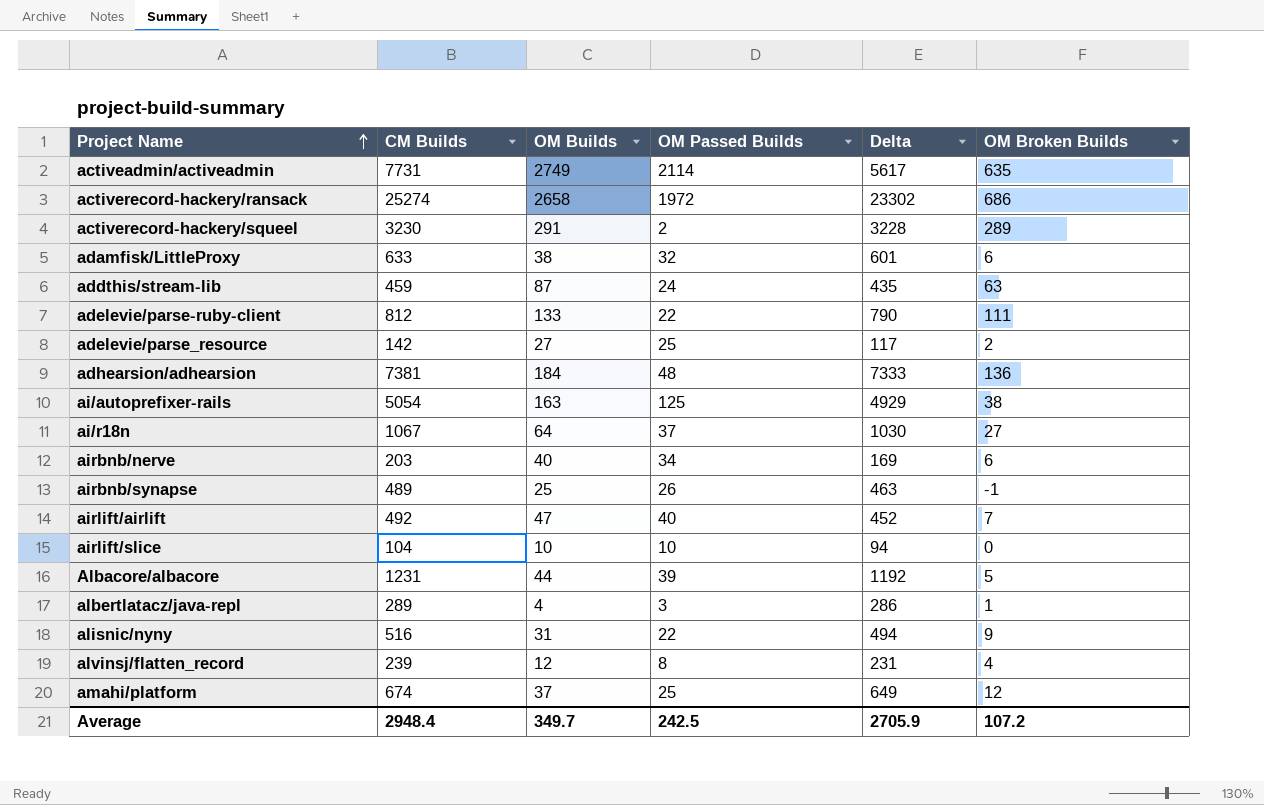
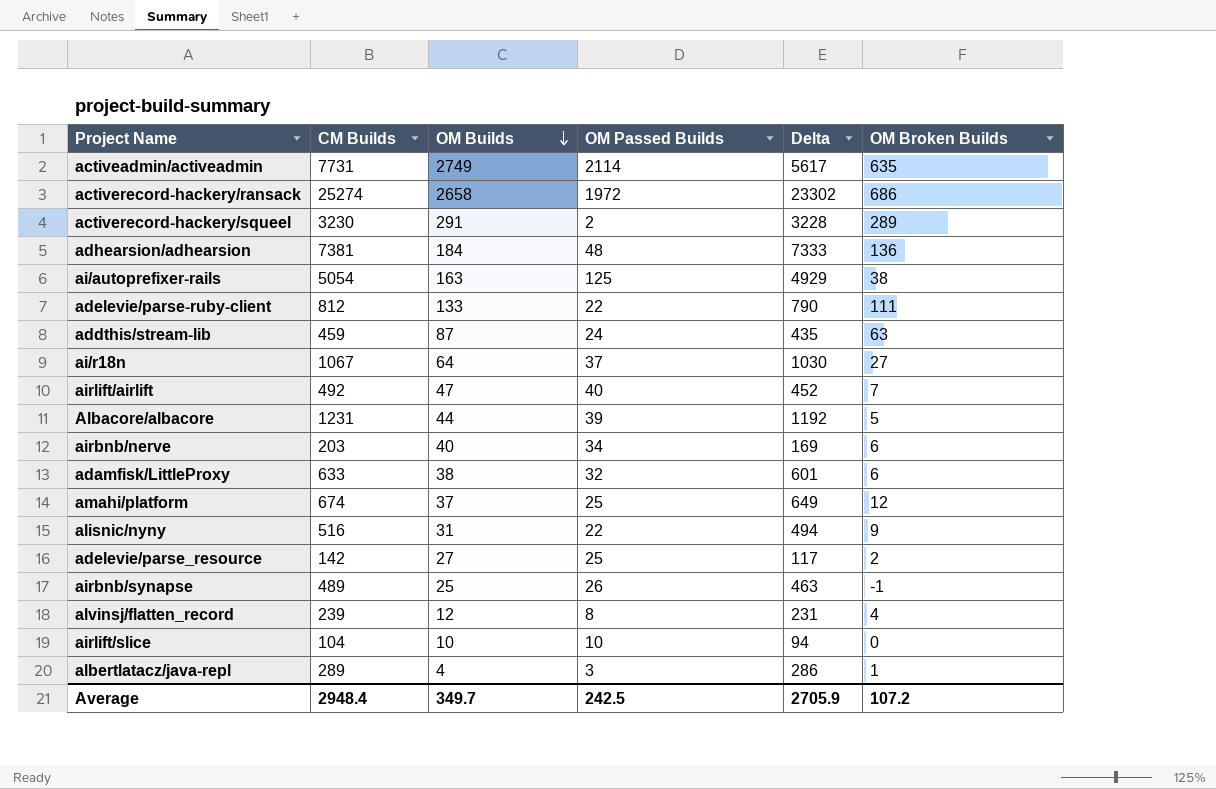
row order: Project Name ascending -> OM Builds descending

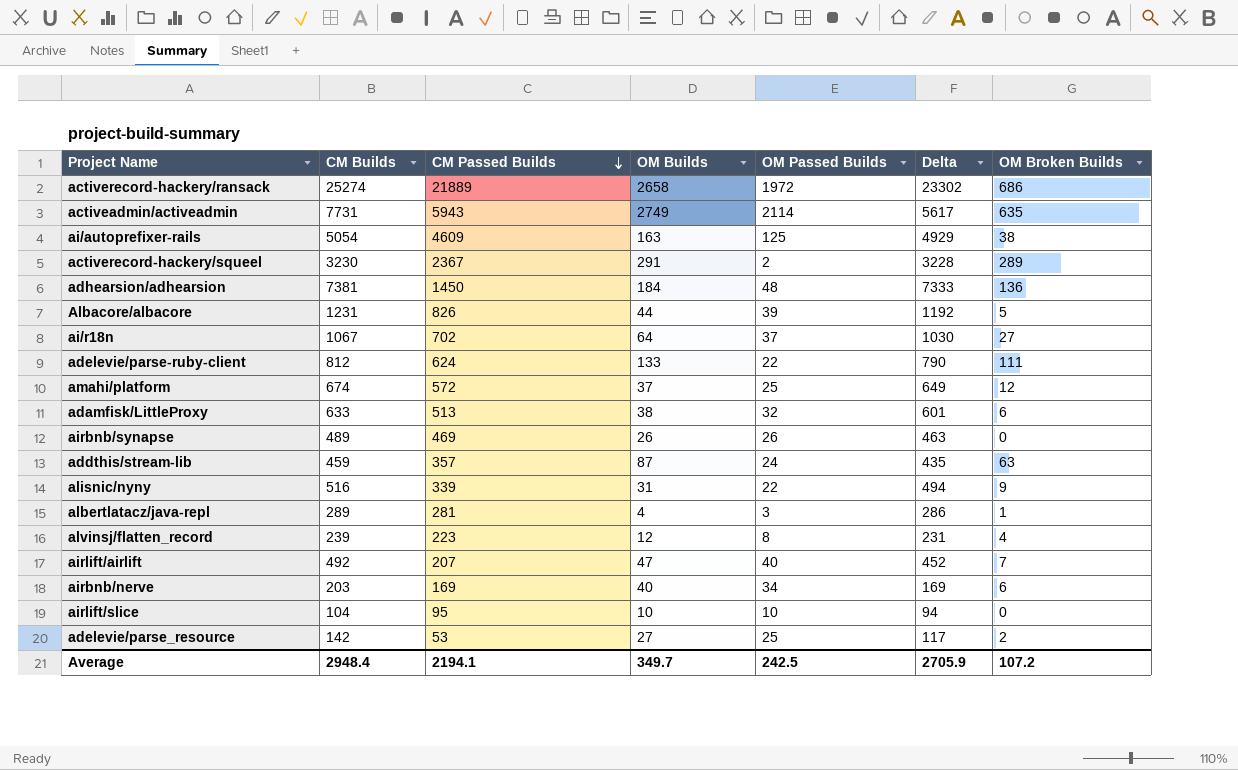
row order: OM Builds descending -> CM Passed Builds descending
column CM Passed Builds | position: none -> 3
airbnb/synapse | OM Builds: 25 -> 26
airbnb/synapse | OM Broken Builds: -1 -> 0

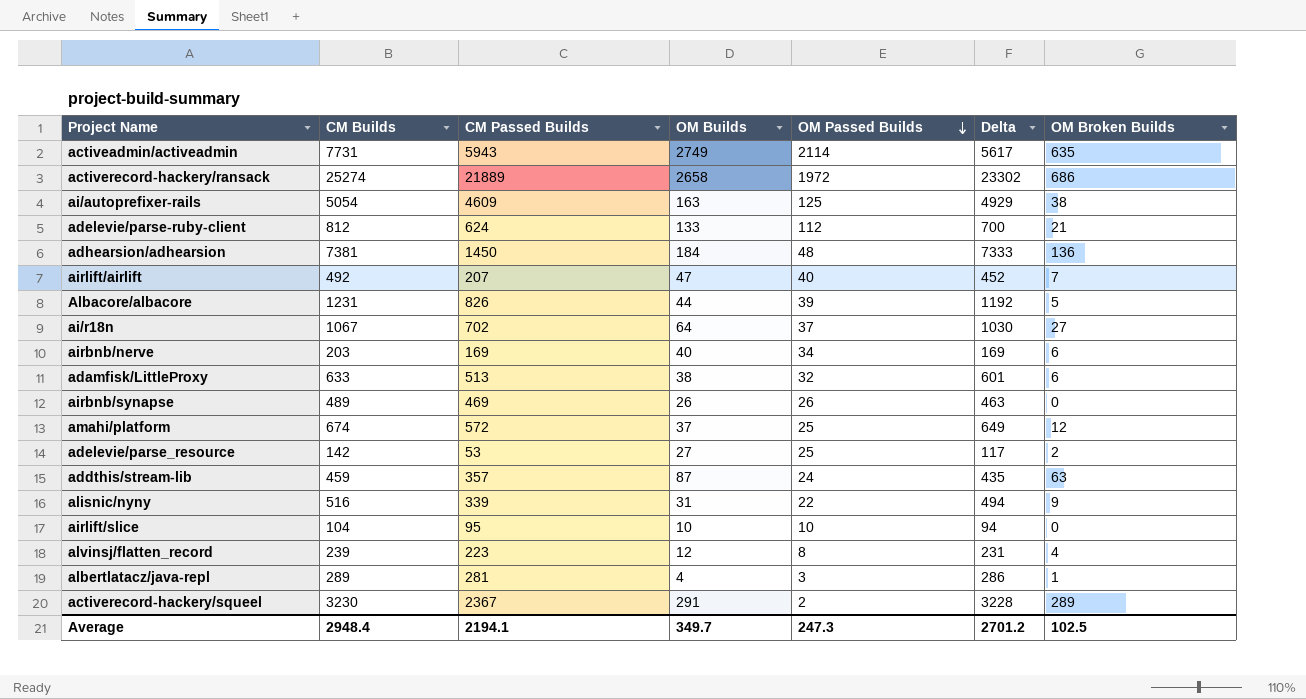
row order: CM Passed Builds descending -> OM Passed Builds descending
adelevie/parse-ruby-client | OM Passed Builds: 22 -> 112
adelevie/parse-ruby-client | Delta: 790 -> 700
adelevie/parse-ruby-client | OM Broken Builds: 111 -> 21
Average | OM Passed Builds: 242.5 -> 247.3
Average | Delta: 2705.9 -> 2701.2
Average | OM Broken Builds: 107.2 -> 102.5

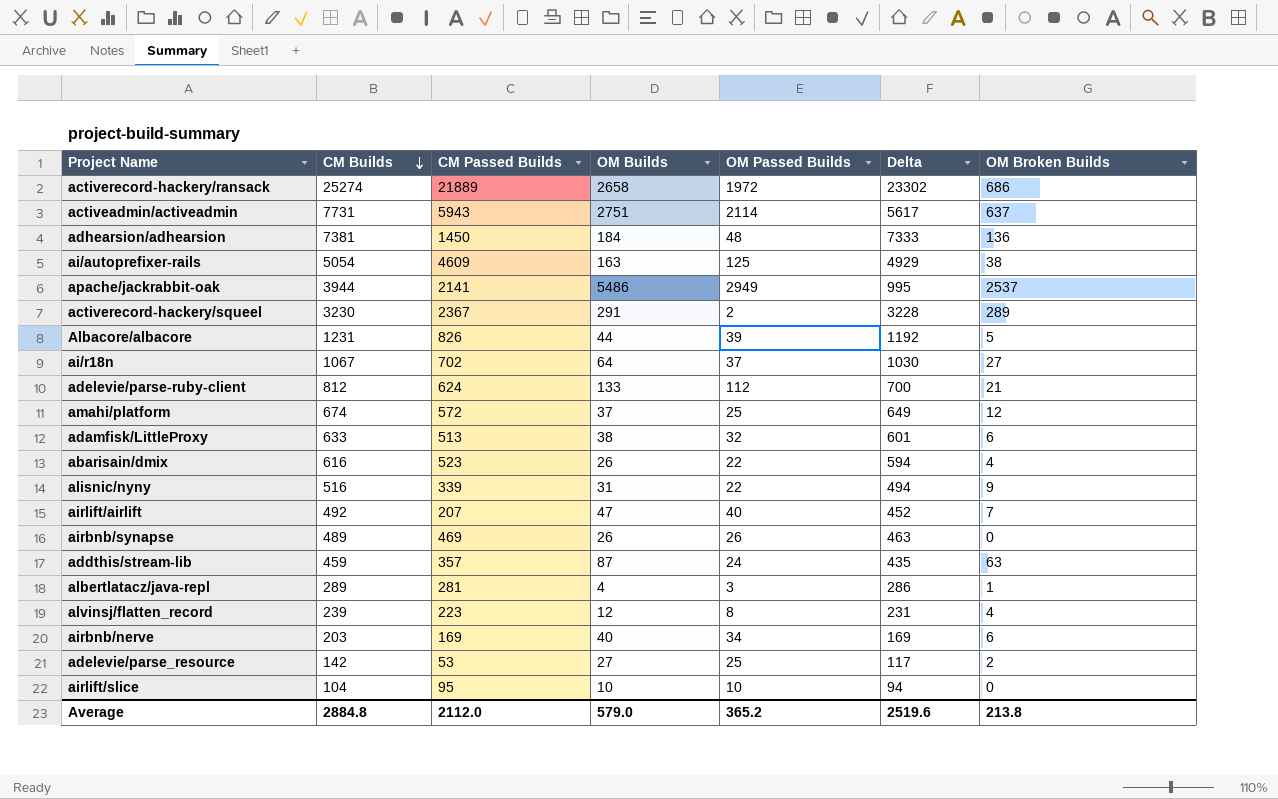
row order: OM Passed Builds descending -> CM Builds descending
activeadmin/activeadmin | OM Builds: 2749 -> 2751
activeadmin/activeadmin | OM Broken Builds: 635 -> 637
row apache/jackrabbit-oak: none -> 3944 | 2141 | 5486 | 2949 | 995 | 2537
row abarisain/dmix: none -> 616 | 523 | 26 | 22 | 594 | 4
Average | CM Builds: 2948.4 -> 2884.8
Average | CM Passed Builds: 2194.1 -> 2112.0
Average | OM Builds: 349.7 -> 579.0
Average | OM Passed Builds: 247.3 -> 365.2
Average | Delta: 2701.2 -> 2519.6
Average | OM Broken Builds: 102.5 -> 213.8

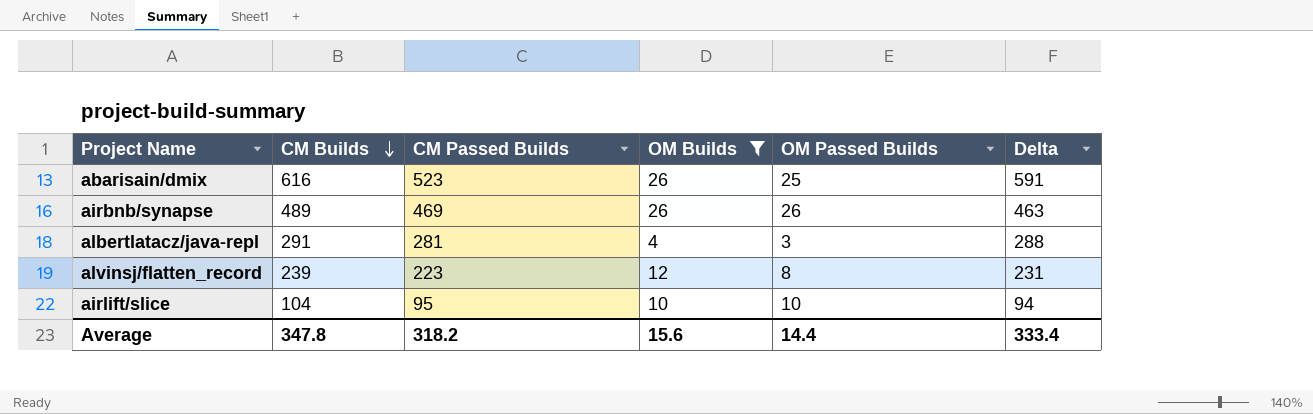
filter: none -> OM Builds <= 26
column OM Broken Builds | formula: [OM Builds] - [OM Passed Builds] -> none
abarisain/dmix | OM Passed Builds: 22 -> 25
abarisain/dmix | Delta: 594 -> 591
albertlatacz/java-repl | CM Builds: 289 -> 291
albertlatacz/java-repl | Delta: 286 -> 288
Average | CM Builds: 2884.8 -> 347.8
Average | CM Passed Builds: 2112.0 -> 318.2
Average | OM Builds: 579.0 -> 15.6
Average | OM Passed Builds: 365.2 -> 14.4
Average | Delta: 2519.6 -> 333.4

